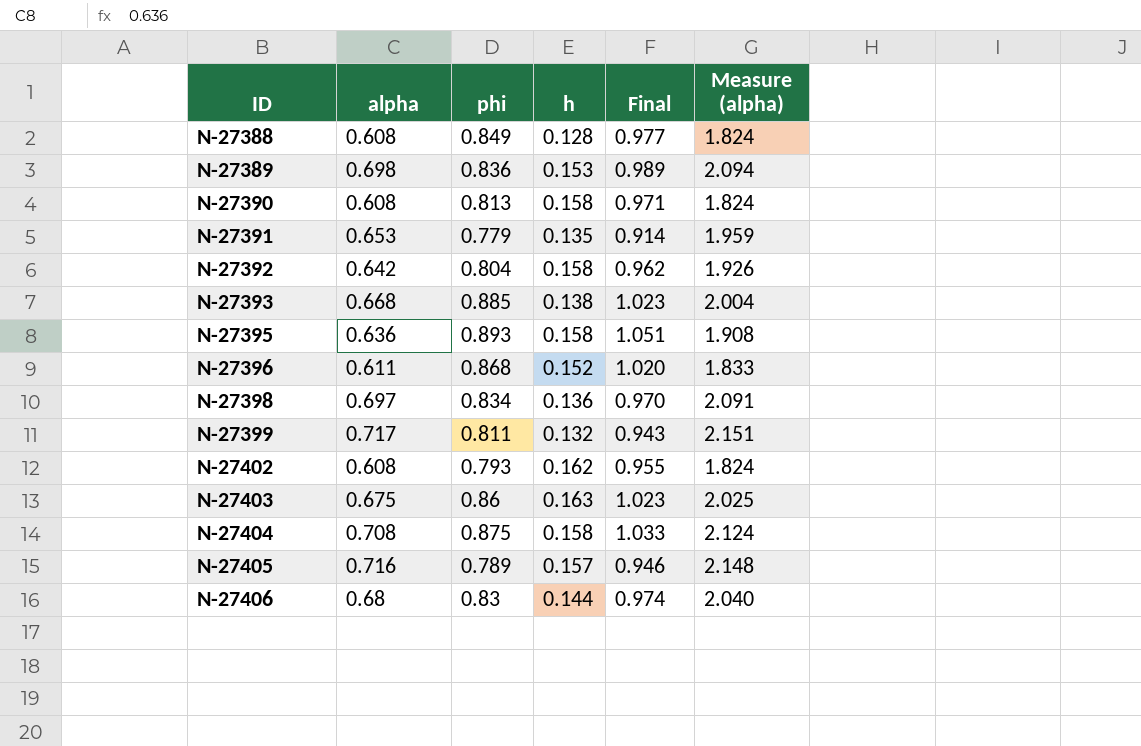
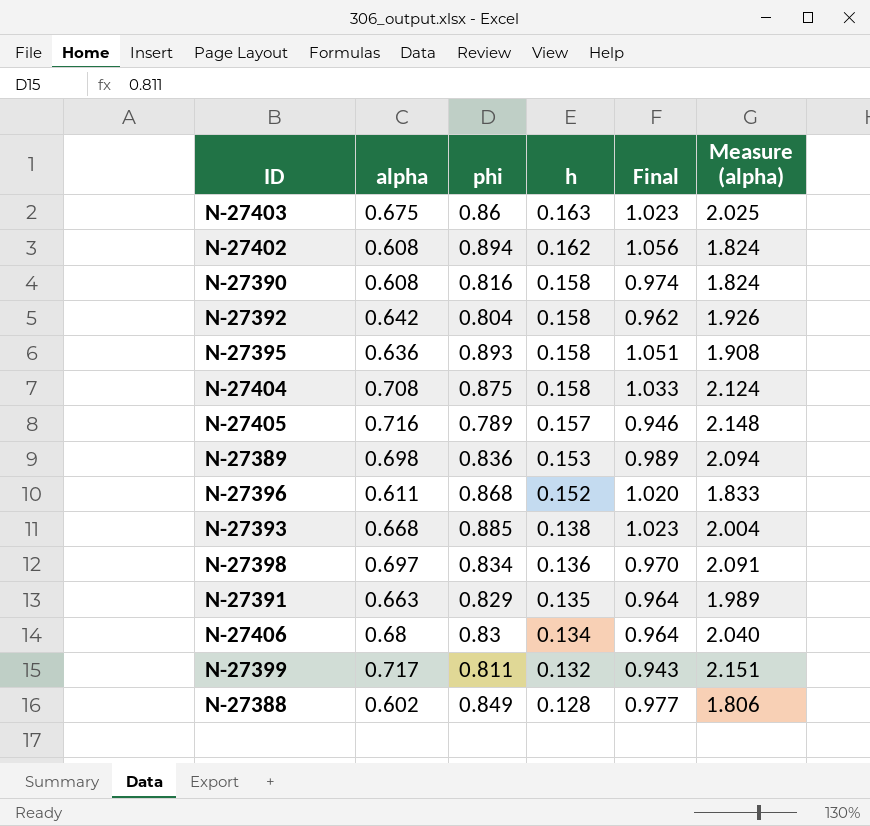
row order: ID ascending -> h descending
N-27402 | phi: 0.793 -> 0.894
N-27402 | Final: 0.955 -> 1.056
N-27390 | phi: 0.813 -> 0.816
N-27390 | Final: 0.971 -> 0.974
N-27391 | alpha: 0.653 -> 0.663
N-27391 | phi: 0.779 -> 0.829
N-27391 | Final: 0.914 -> 0.964
N-27391 | Measure (alpha): 1.959 -> 1.989
N-27406 | h: 0.144 -> 0.134
N-27406 | Final: 0.974 -> 0.964
N-27388 | alpha: 0.608 -> 0.602
N-27388 | Measure (alpha): 1.824 -> 1.806

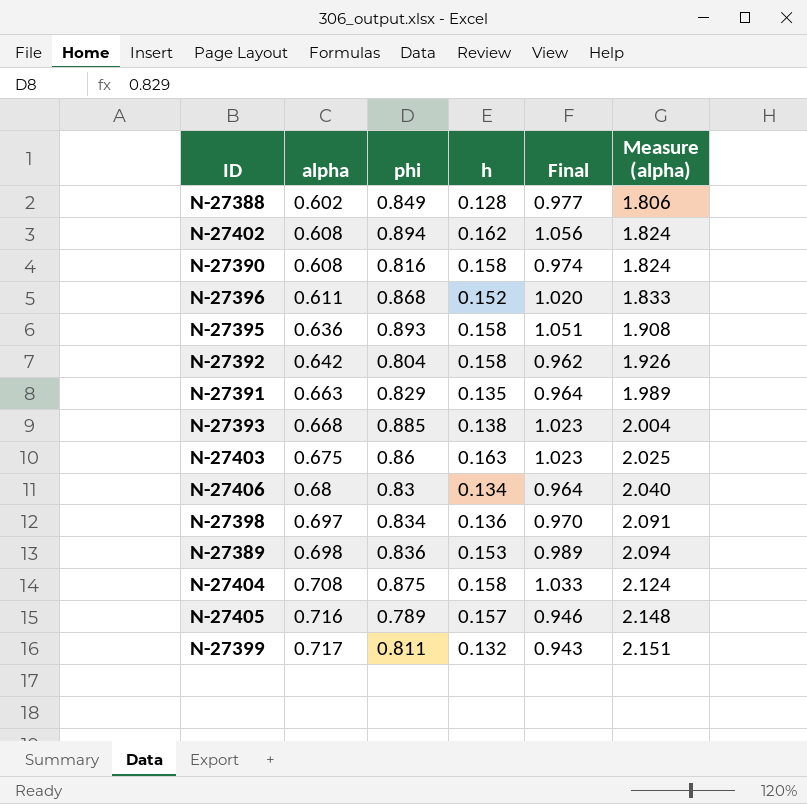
row order: h descending -> alpha ascending

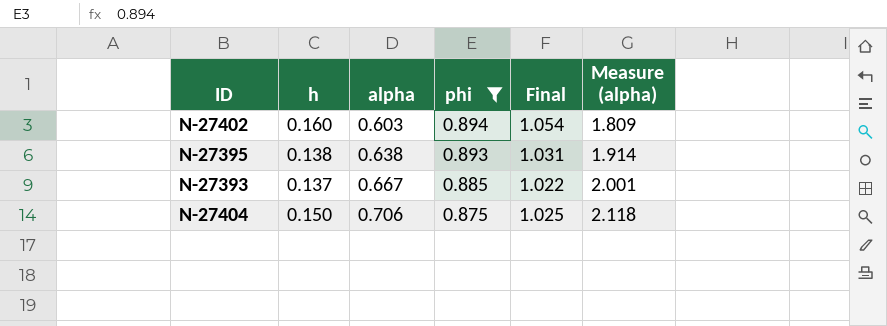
filter: none -> phi >= 0.875
column h | position: 4 -> 2
N-27402 | h: 0.162 -> 0.160
N-27402 | alpha: 0.608 -> 0.603
N-27402 | Final: 1.056 -> 1.054
N-27402 | Measure (alpha): 1.824 -> 1.809
N-27395 | h: 0.158 -> 0.138
N-27395 | alpha: 0.636 -> 0.638
N-27395 | Final: 1.051 -> 1.031
N-27395 | Measure (alpha): 1.908 -> 1.914
N-27393 | h: 0.138 -> 0.137
N-27393 | alpha: 0.668 -> 0.667
N-27393 | Final: 1.023 -> 1.022
N-27393 | Measure (alpha): 2.004 -> 2.001
N-27404 | h: 0.158 -> 0.150
N-27404 | alpha: 0.708 -> 0.706
N-27404 | Final: 1.033 -> 1.025
N-27404 | Measure (alpha): 2.124 -> 2.118

